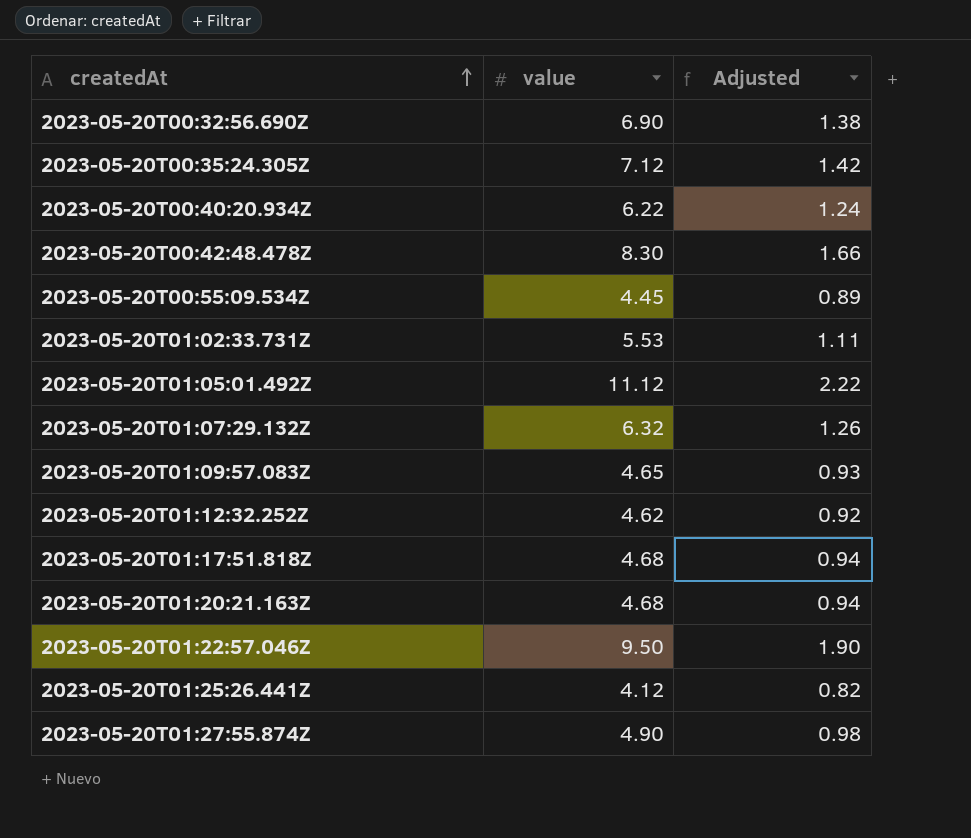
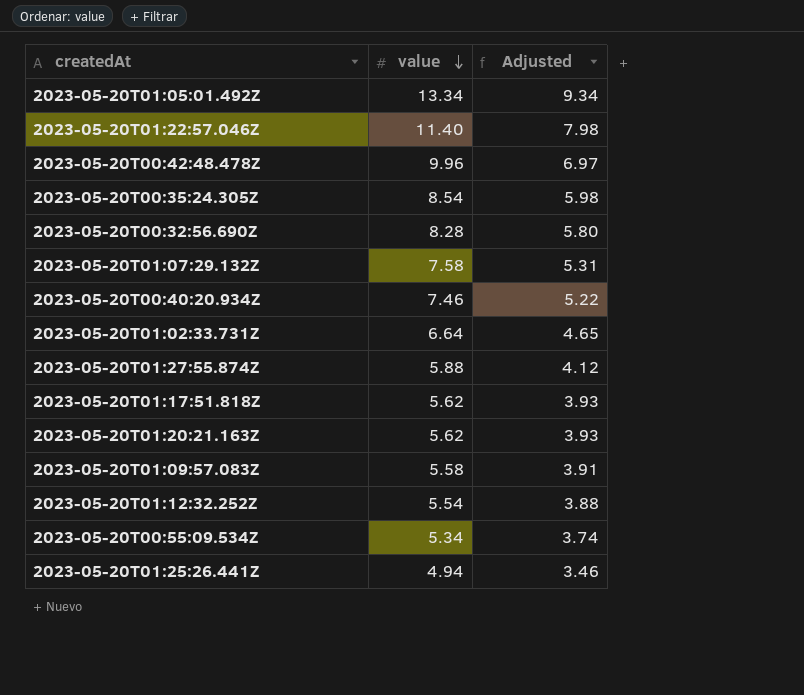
row order: createdAt ascending -> value descending
column Adjusted | formula: [value] * 0.2 -> [value] * 0.7
2023-05-20T01:05:01.492Z | value: 11.12 -> 13.34
2023-05-20T01:22:57.046Z | value: 9.50 -> 11.40
2023-05-20T00:42:48.478Z | value: 8.30 -> 9.96
2023-05-20T00:35:24.305Z | value: 7.12 -> 8.54
2023-05-20T00:32:56.690Z | value: 6.90 -> 8.28
2023-05-20T01:07:29.132Z | value: 6.32 -> 7.58
2023-05-20T00:40:20.934Z | value: 6.22 -> 7.46
2023-05-20T01:02:33.731Z | value: 5.53 -> 6.64
2023-05-20T01:27:55.874Z | value: 4.90 -> 5.88
2023-05-20T01:17:51.818Z | value: 4.68 -> 5.62
2023-05-20T01:20:21.163Z | value: 4.68 -> 5.62
2023-05-20T01:09:57.083Z | value: 4.65 -> 5.58
2023-05-20T01:12:32.252Z | value: 4.62 -> 5.54
2023-05-20T00:55:09.534Z | value: 4.45 -> 5.34
2023-05-20T01:25:26.441Z | value: 4.12 -> 4.94

